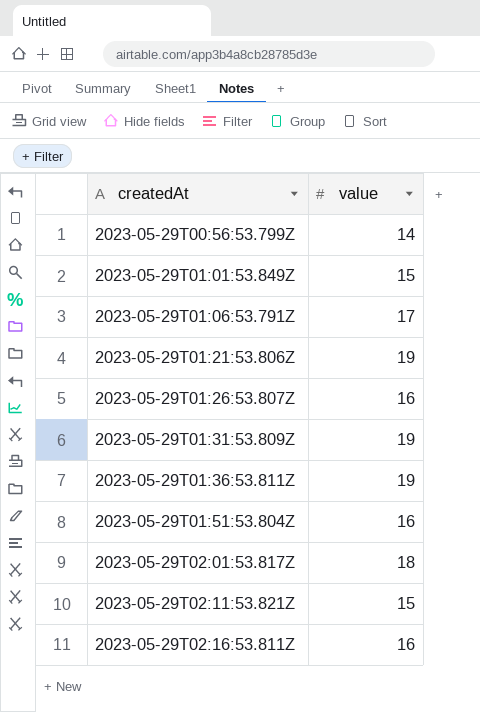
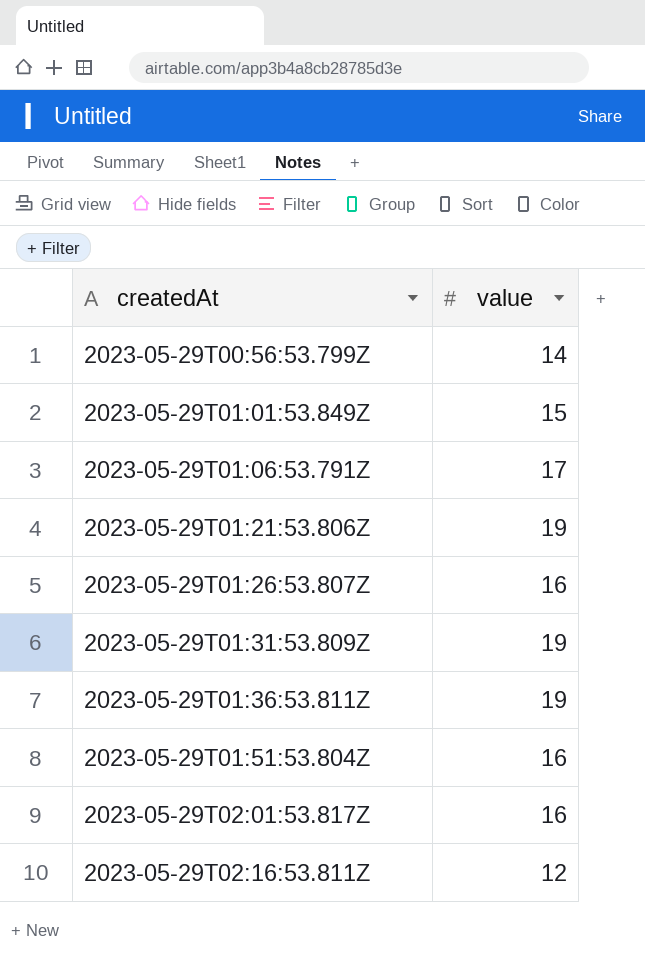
row 2023-05-29T02:11:53.821Z: 15 -> none
2023-05-29T02:01:53.817Z | value: 18 -> 16
2023-05-29T02:16:53.811Z | value: 16 -> 12

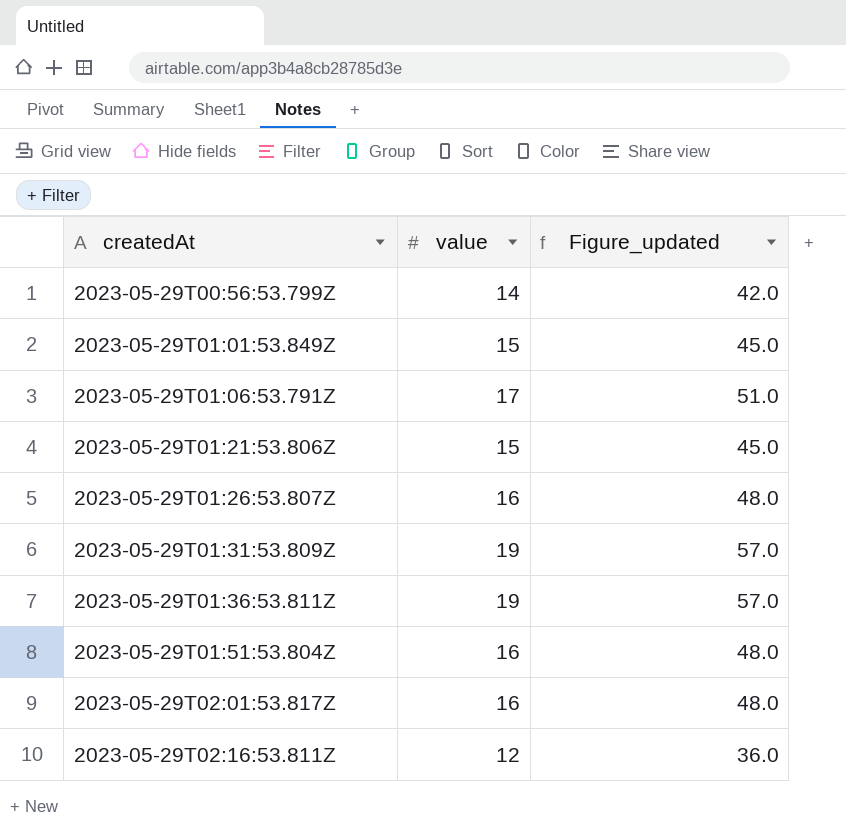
column Figure_updated | formula: none -> [value] * 3
2023-05-29T01:21:53.806Z | value: 19 -> 15

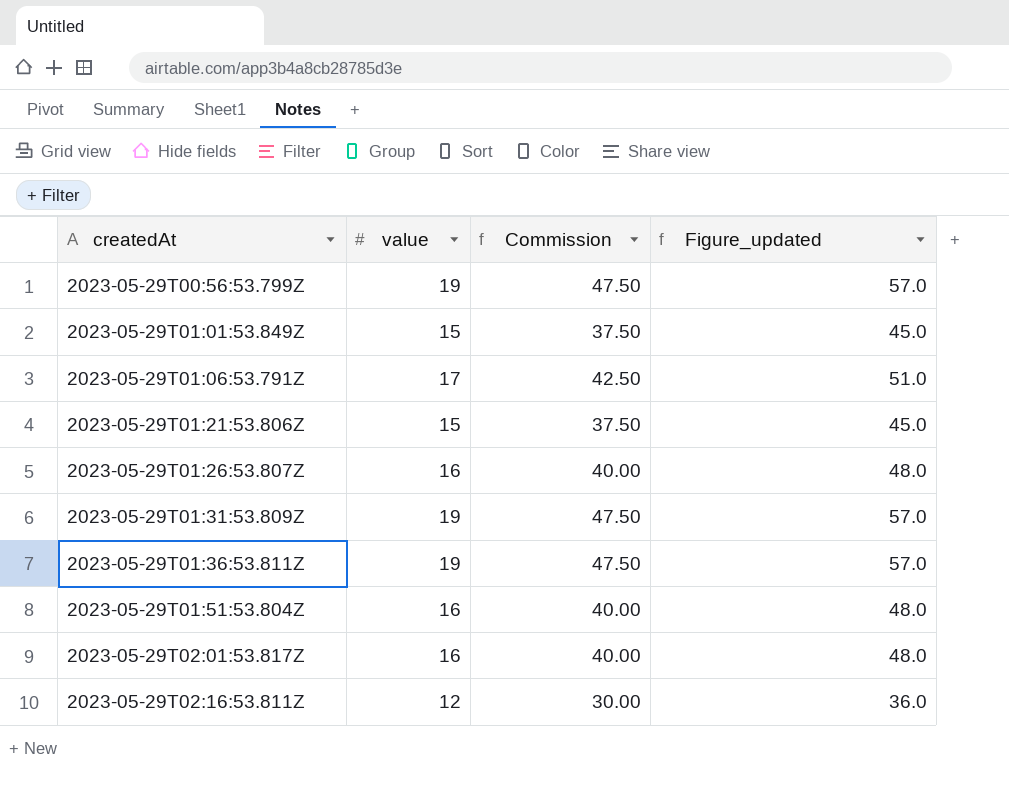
column Commission | formula: none -> [value] * 2.5
2023-05-29T00:56:53.799Z | value: 14 -> 19
2023-05-29T00:56:53.799Z | Figure_updated: 42.0 -> 57.0

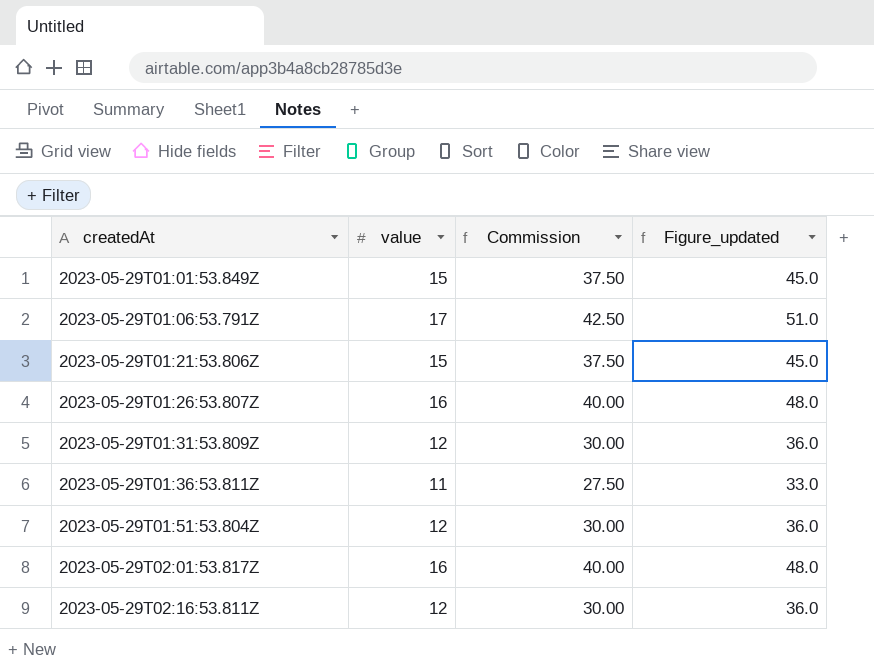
row 2023-05-29T00:56:53.799Z: 19 | 47.50 | 57.0 -> none
2023-05-29T01:31:53.809Z | value: 19 -> 12
2023-05-29T01:31:53.809Z | Commission: 47.50 -> 30.00
2023-05-29T01:31:53.809Z | Figure_updated: 57.0 -> 36.0
2023-05-29T01:36:53.811Z | value: 19 -> 11
2023-05-29T01:36:53.811Z | Commission: 47.50 -> 27.50
2023-05-29T01:36:53.811Z | Figure_updated: 57.0 -> 33.0
2023-05-29T01:51:53.804Z | value: 16 -> 12
2023-05-29T01:51:53.804Z | Commission: 40.00 -> 30.00
2023-05-29T01:51:53.804Z | Figure_updated: 48.0 -> 36.0

